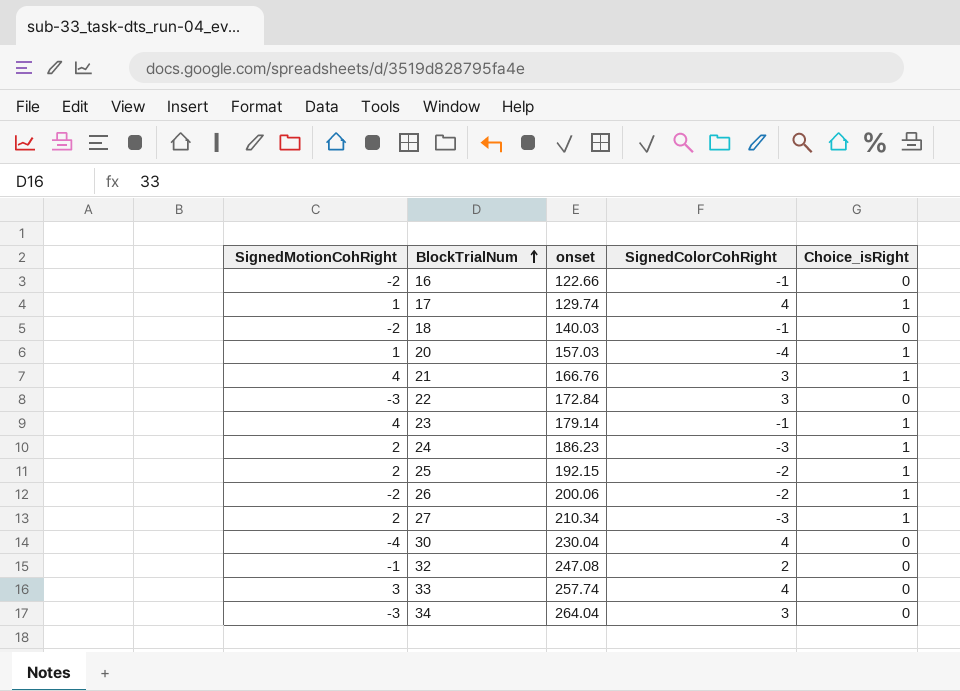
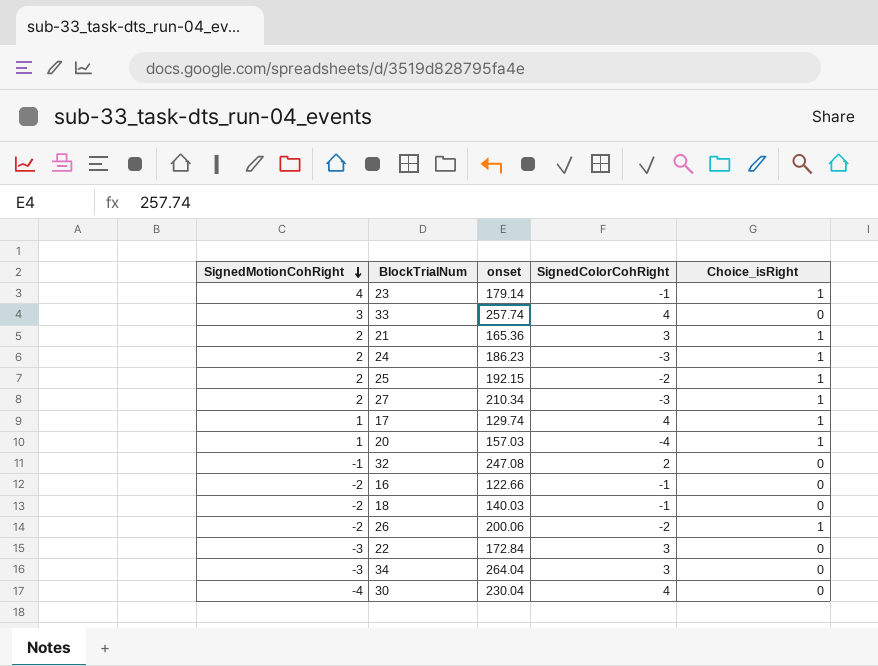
row order: BlockTrialNum ascending -> SignedMotionCohRight descending
21 | SignedMotionCohRight: 4 -> 2
21 | onset: 166.76 -> 165.36

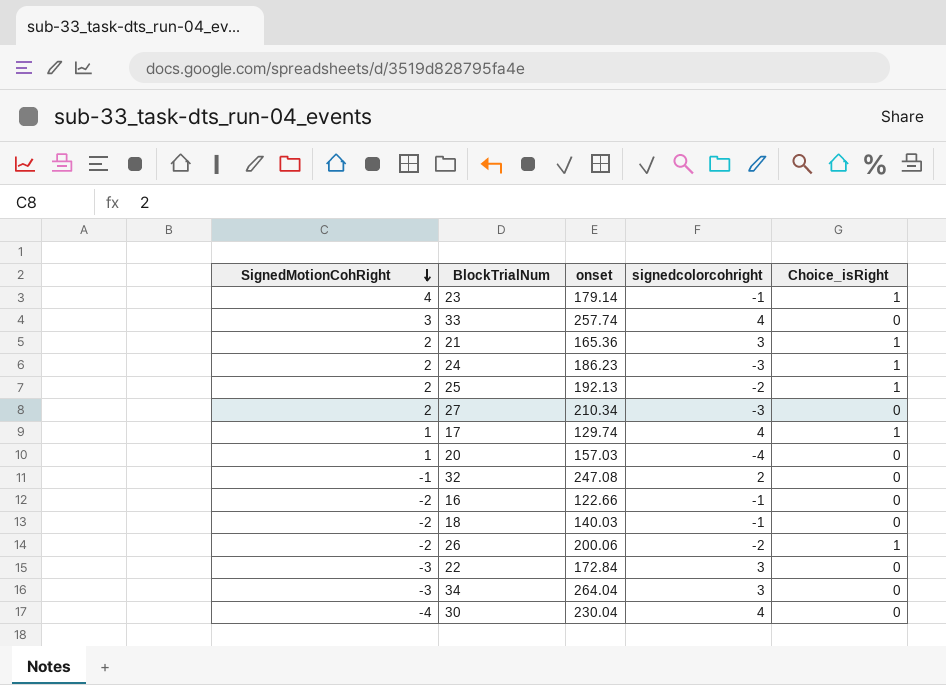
column name: SignedColorCohRight -> signedcolorcohright
25 | onset: 192.15 -> 192.13
27 | Choice_isRight: 1 -> 0
20 | Choice_isRight: 1 -> 0

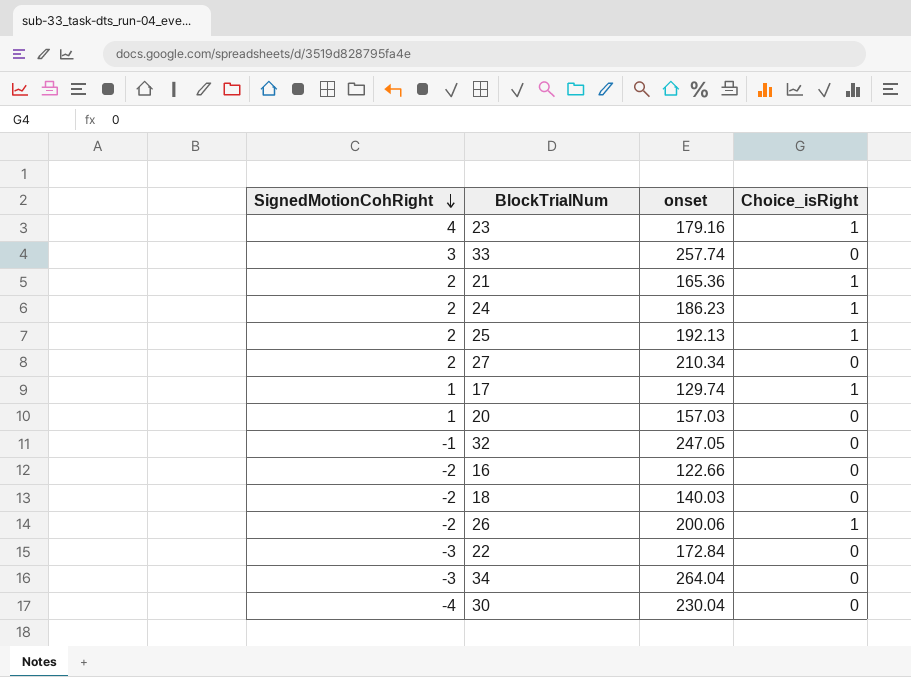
column signedcolorcohright | position: 4 -> none
23 | onset: 179.14 -> 179.16
32 | onset: 247.08 -> 247.05

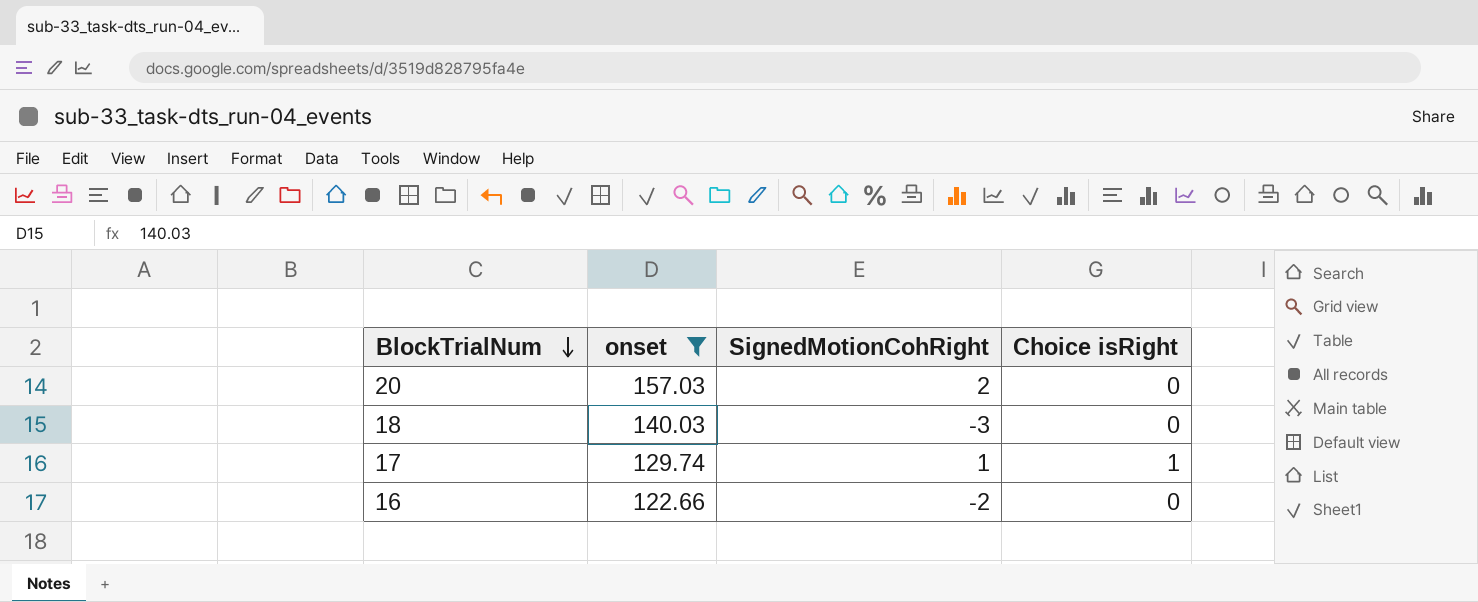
filter: none -> onset <= 157.03
row order: SignedMotionCohRight descending -> BlockTrialNum descending
column SignedMotionCohRight | position: 1 -> 3
column name: Choice_isRight -> Choice isRight
20 | SignedMotionCohRight: 1 -> 2
18 | SignedMotionCohRight: -2 -> -3

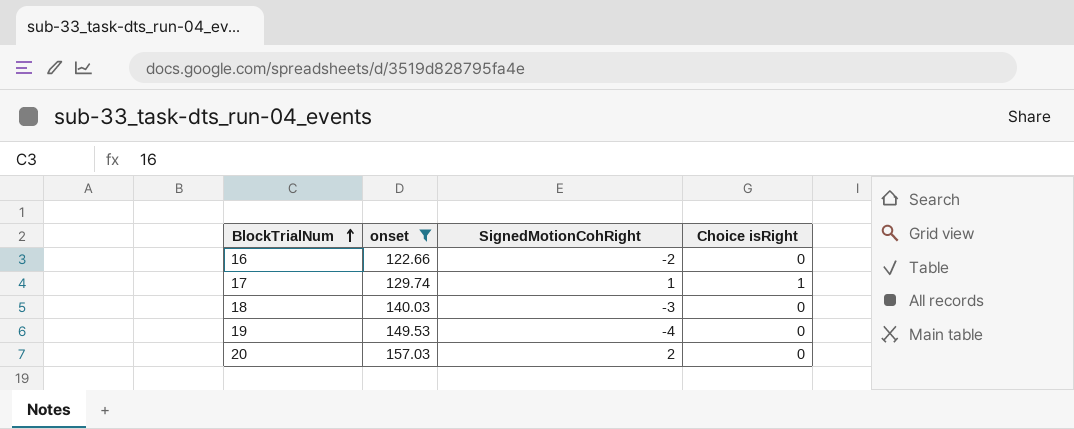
row order: BlockTrialNum descending -> BlockTrialNum ascending
row 19: none -> 149.53 | -4 | 0

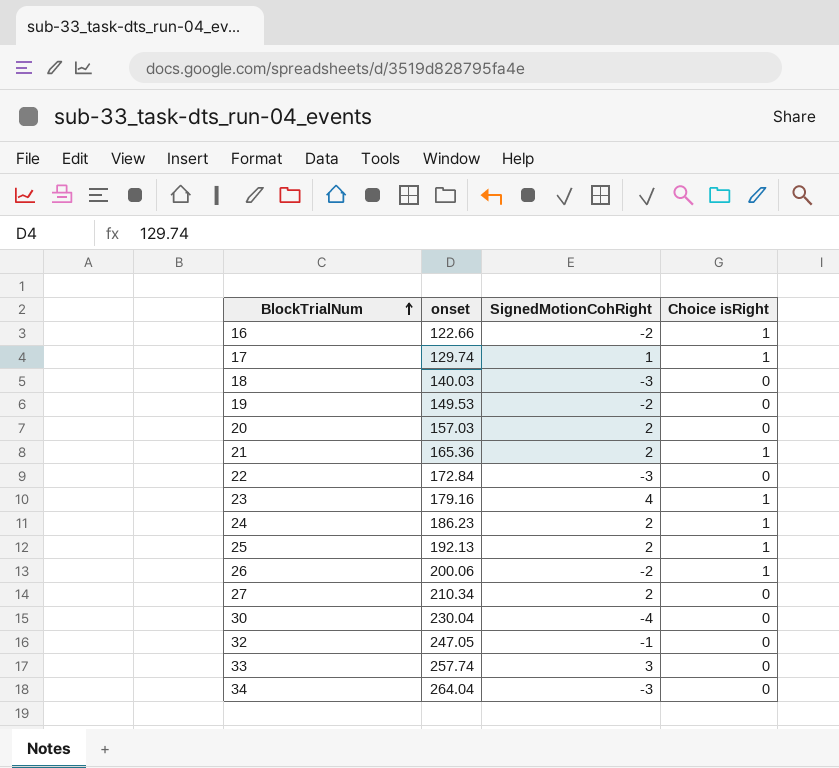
filter: onset <= 157.03 -> none
16 | Choice isRight: 0 -> 1
19 | SignedMotionCohRight: -4 -> -2

